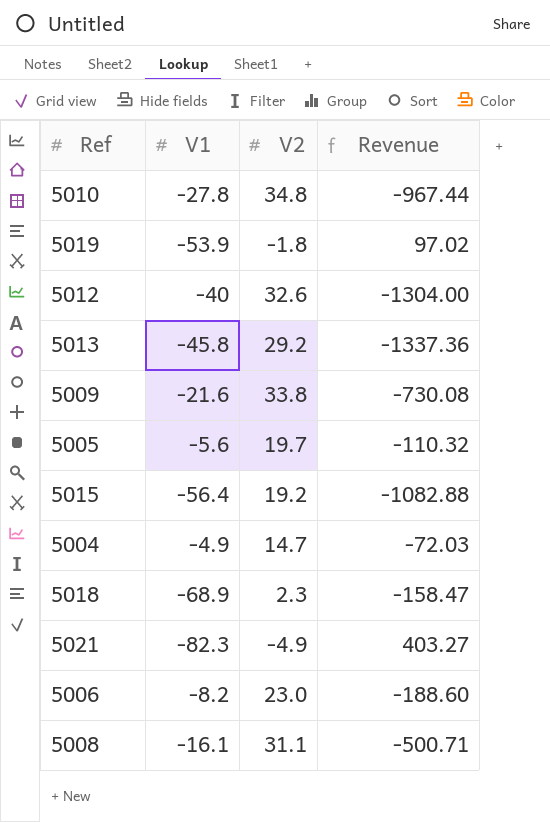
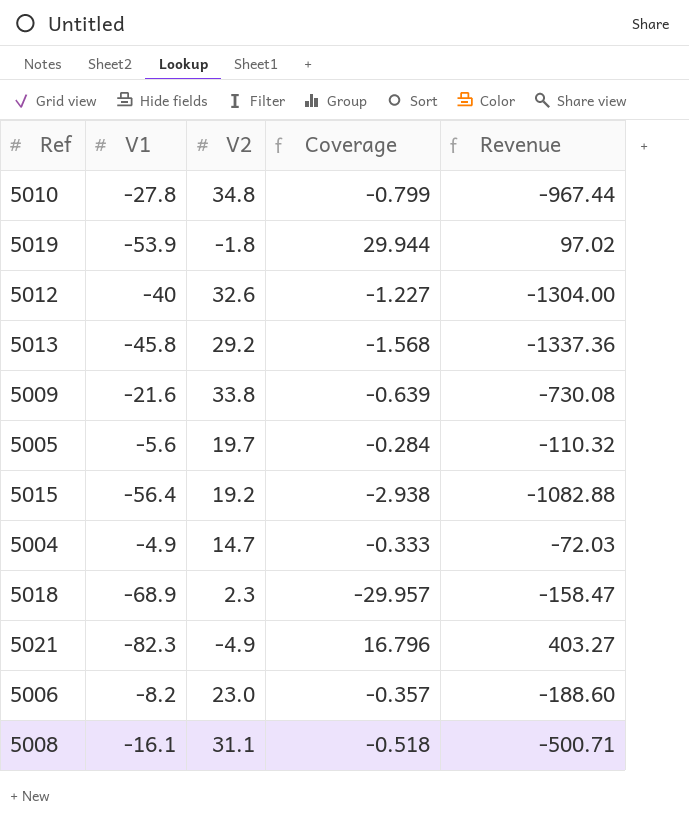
column Coverage | formula: none -> [V1] / [V2]

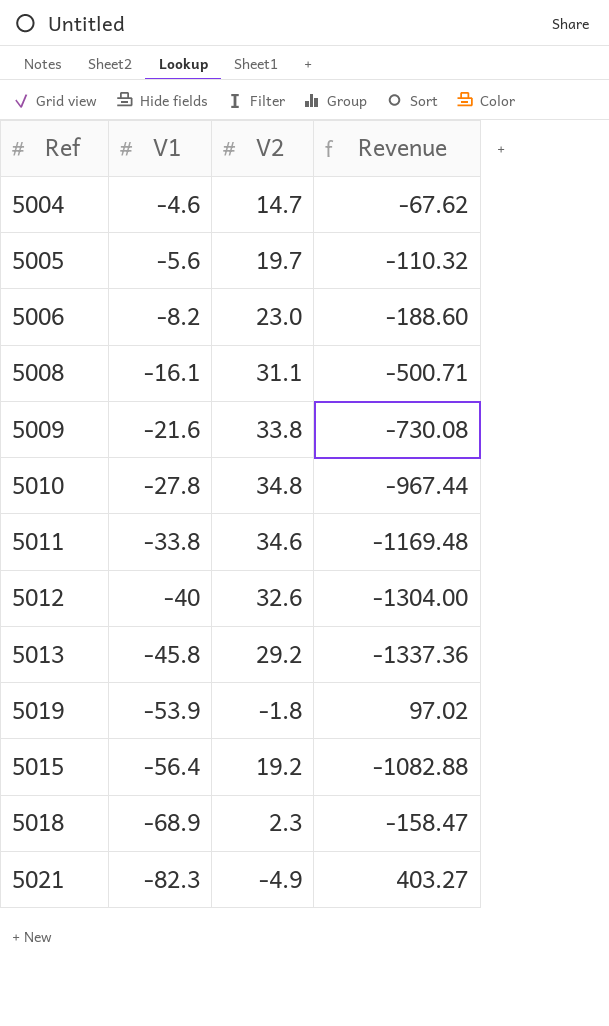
row order: none -> V1 descending
column Coverage | formula: [V1] / [V2] -> none
5004 | V1: -4.9 -> -4.6
5004 | Revenue: -72.03 -> -67.62
row 5011: none -> -33.8 | 34.6 | -1169.48

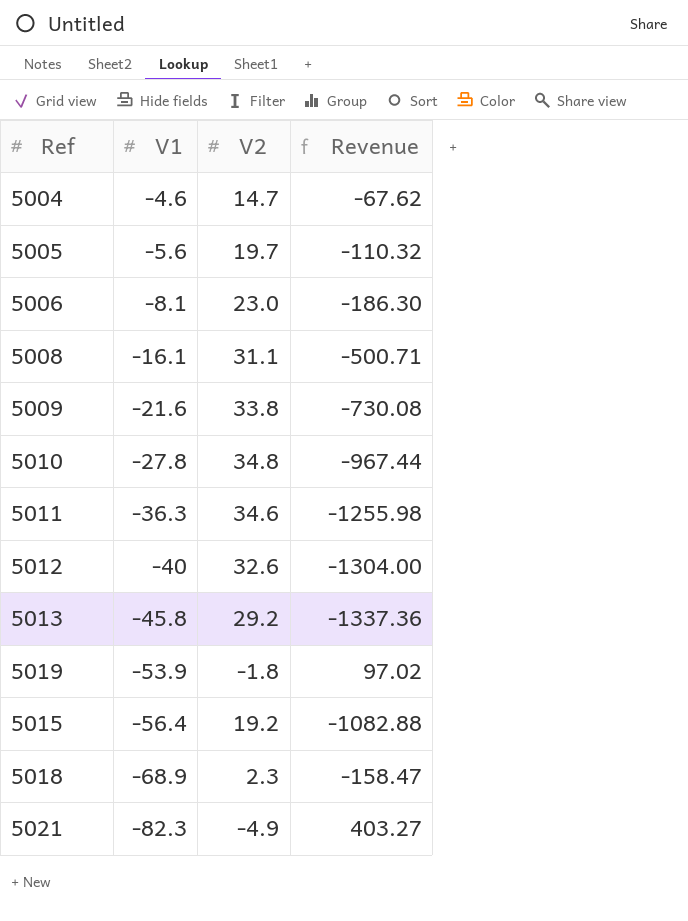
5006 | V1: -8.2 -> -8.1
5006 | Revenue: -188.60 -> -186.30
5011 | V1: -33.8 -> -36.3
5011 | Revenue: -1169.48 -> -1255.98

